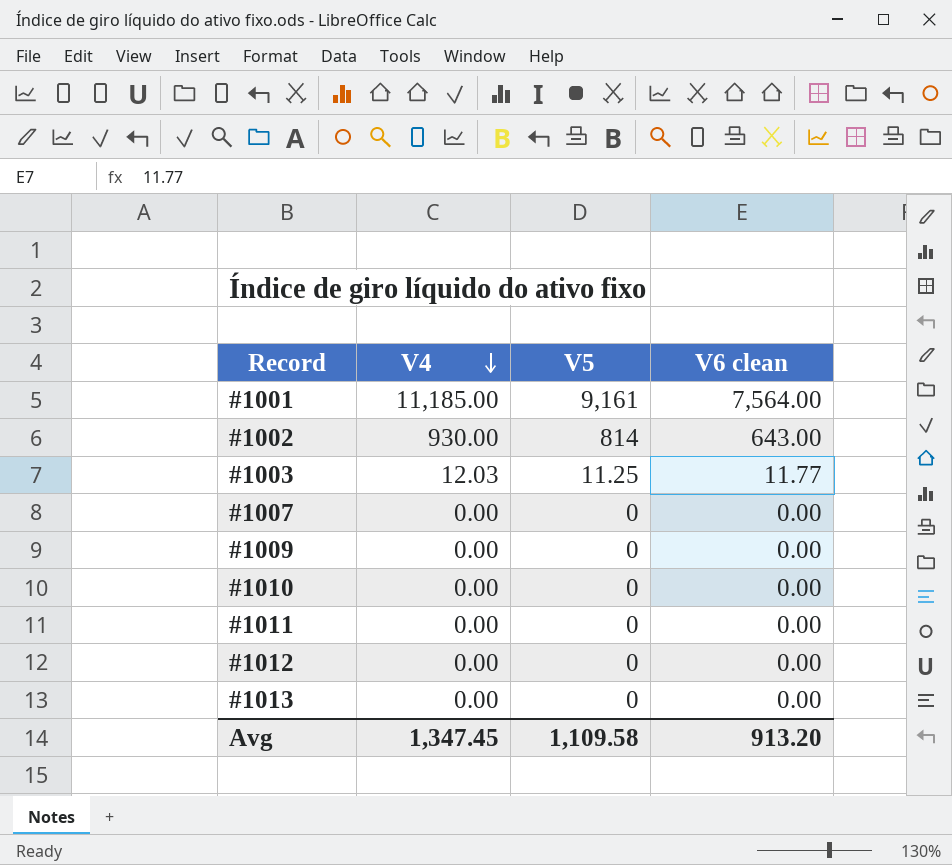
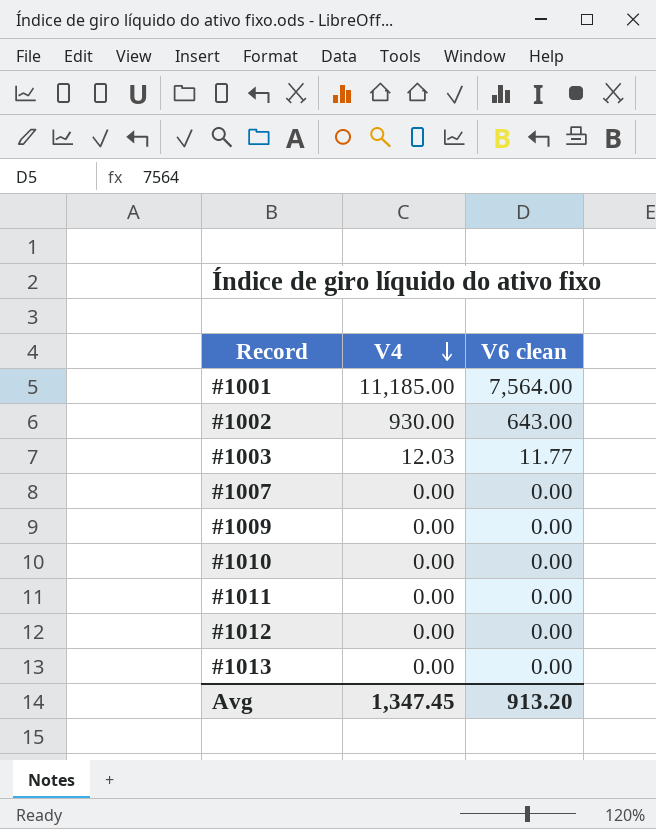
column V5 | position: 3 -> none

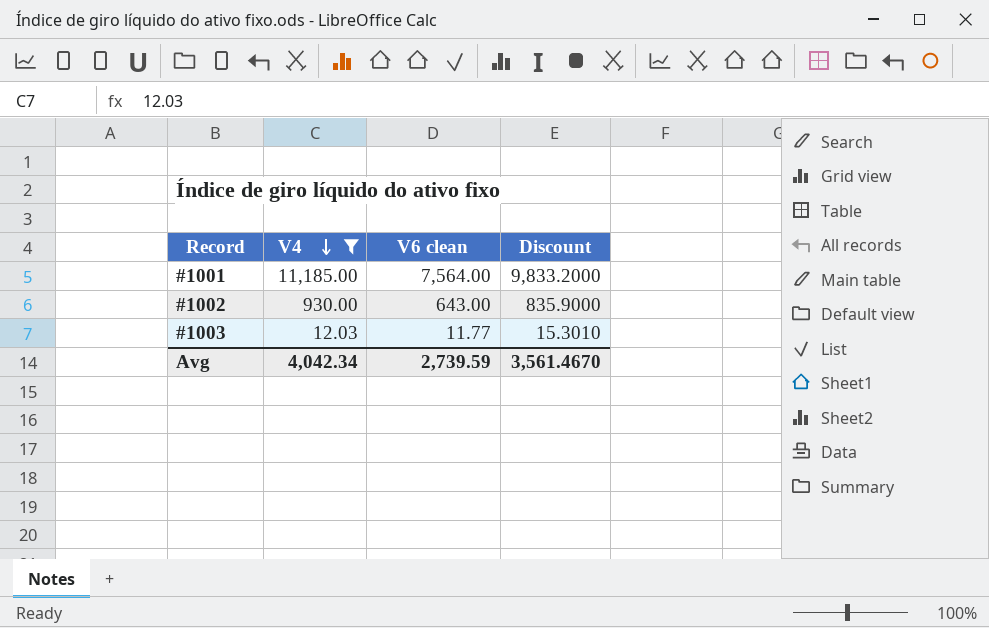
filter: none -> V4 != 0.00
column Discount | formula: none -> [V6 clean] * 1.3
Avg | V4: 1,347.45 -> 4,042.34
Avg | V6 clean: 913.20 -> 2,739.59

